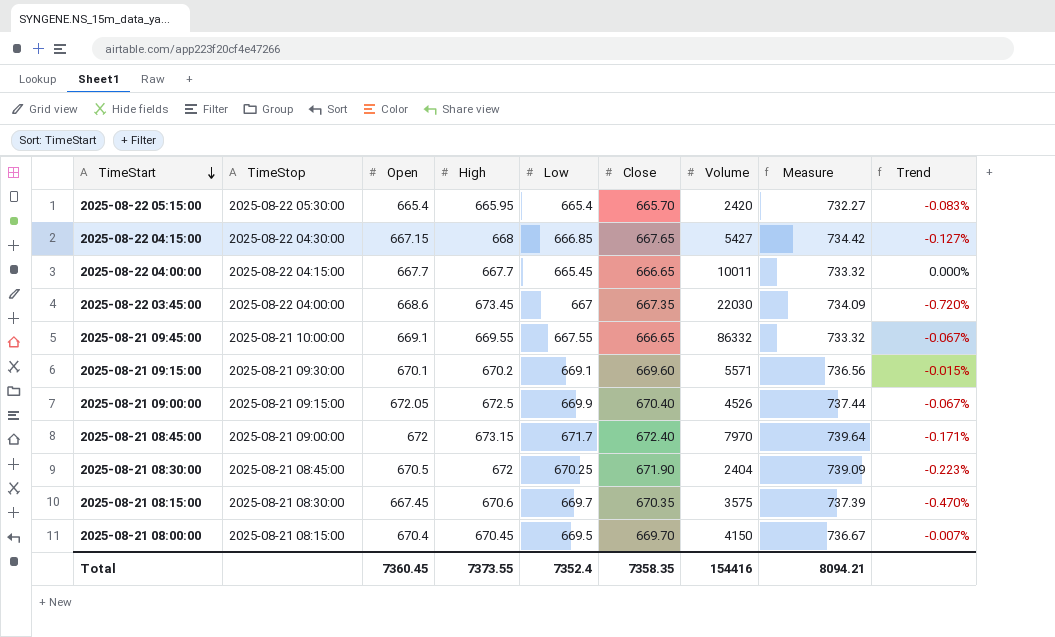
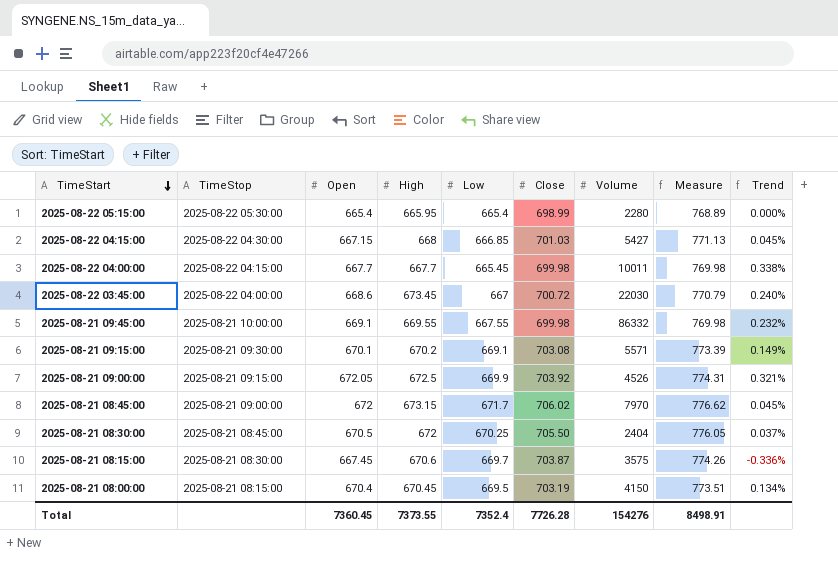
column Trend | formula: ([Open] - [High]) / [High] -> ([Open] - [Low]) / [Low]
2025-08-22 05:15:00 | Close: 665.70 -> 698.99
2025-08-22 05:15:00 | Volume: 2420 -> 2280
2025-08-22 05:15:00 | Measure: 732.27 -> 768.89
2025-08-22 04:15:00 | Close: 667.65 -> 701.03
2025-08-22 04:15:00 | Measure: 734.42 -> 771.13
2025-08-22 04:00:00 | Close: 666.65 -> 699.98
2025-08-22 04:00:00 | Measure: 733.32 -> 769.98
2025-08-22 03:45:00 | Close: 667.35 -> 700.72
2025-08-22 03:45:00 | Measure: 734.09 -> 770.79
2025-08-21 09:45:00 | Close: 666.65 -> 699.98
2025-08-21 09:45:00 | Measure: 733.32 -> 769.98
2025-08-21 09:15:00 | Close: 669.60 -> 703.08
2025-08-21 09:15:00 | Measure: 736.56 -> 773.39
2025-08-21 09:00:00 | Close: 670.40 -> 703.92
2025-08-21 09:00:00 | Measure: 737.44 -> 774.31
2025-08-21 08:45:00 | Close: 672.40 -> 706.02
2025-08-21 08:45:00 | Measure: 739.64 -> 776.62
2025-08-21 08:30:00 | Close: 671.90 -> 705.50
2025-08-21 08:30:00 | Measure: 739.09 -> 776.05
2025-08-21 08:15:00 | Close: 670.35 -> 703.87
2025-08-21 08:15:00 | Measure: 737.39 -> 774.26
2025-08-21 08:00:00 | Close: 669.70 -> 703.19
2025-08-21 08:00:00 | Measure: 736.67 -> 773.51
Total | Close: 7358.35 -> 7726.28
Total | Volume: 154416 -> 154276
Total | Measure: 8094.21 -> 8498.91

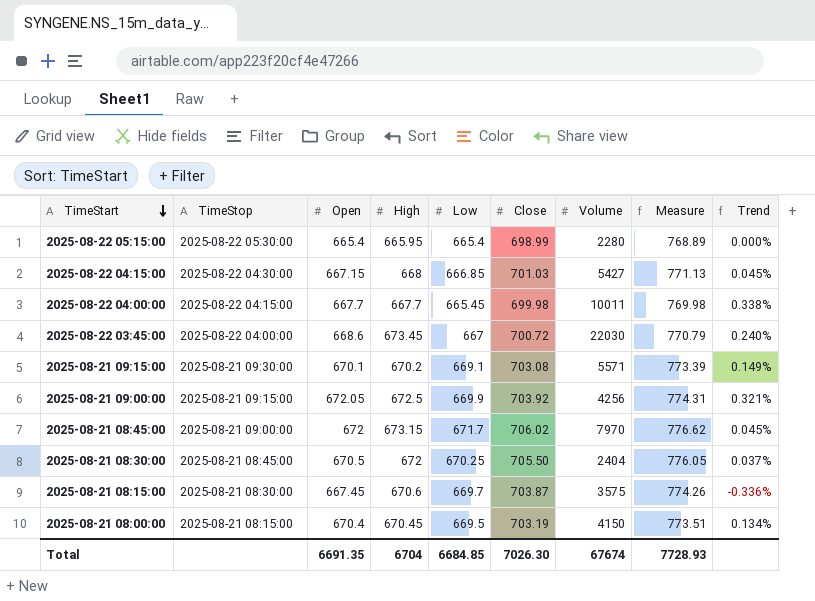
row 2025-08-21 09:45:00: 2025-08-21 10:00:00 | 669.1 | 669.55 | 667.55 | 699.98 | 86332 | 769.98 | 0.232% -> none
2025-08-21 09:00:00 | Volume: 4526 -> 4256
Total | Open: 7360.45 -> 6691.35
Total | High: 7373.55 -> 6704
Total | Low: 7352.4 -> 6684.85
Total | Close: 7726.28 -> 7026.30
Total | Volume: 154276 -> 67674
Total | Measure: 8498.91 -> 7728.93

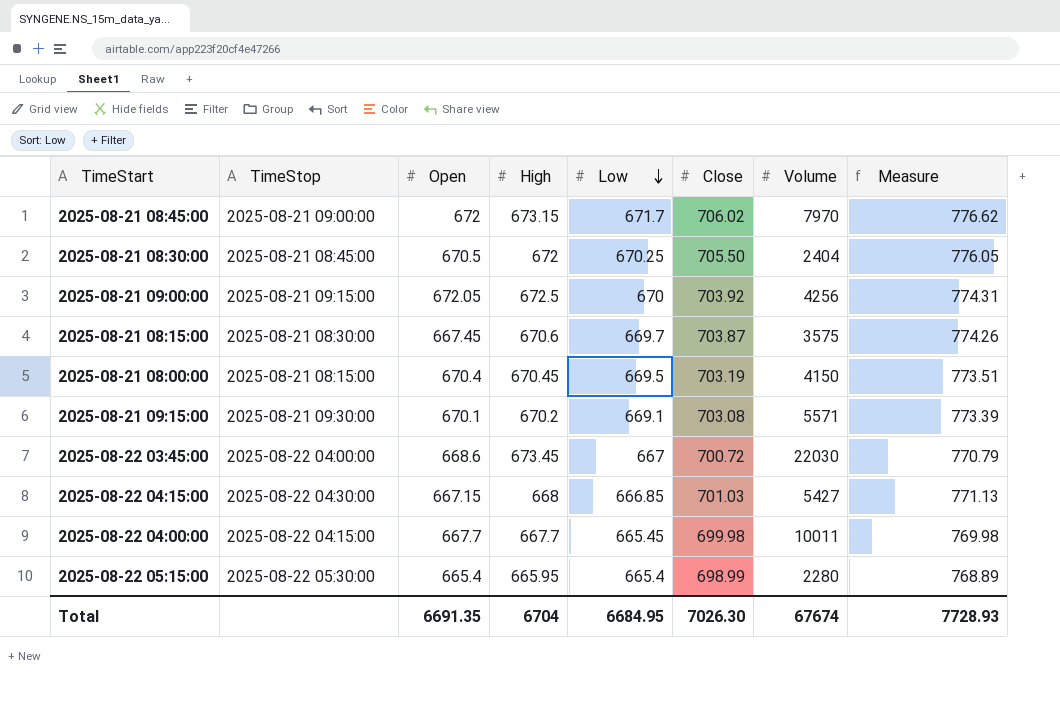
row order: TimeStart descending -> Low descending
column Trend | formula: ([Open] - [Low]) / [Low] -> none
2025-08-21 09:00:00 | Low: 669.9 -> 670
Total | Low: 6684.85 -> 6684.95

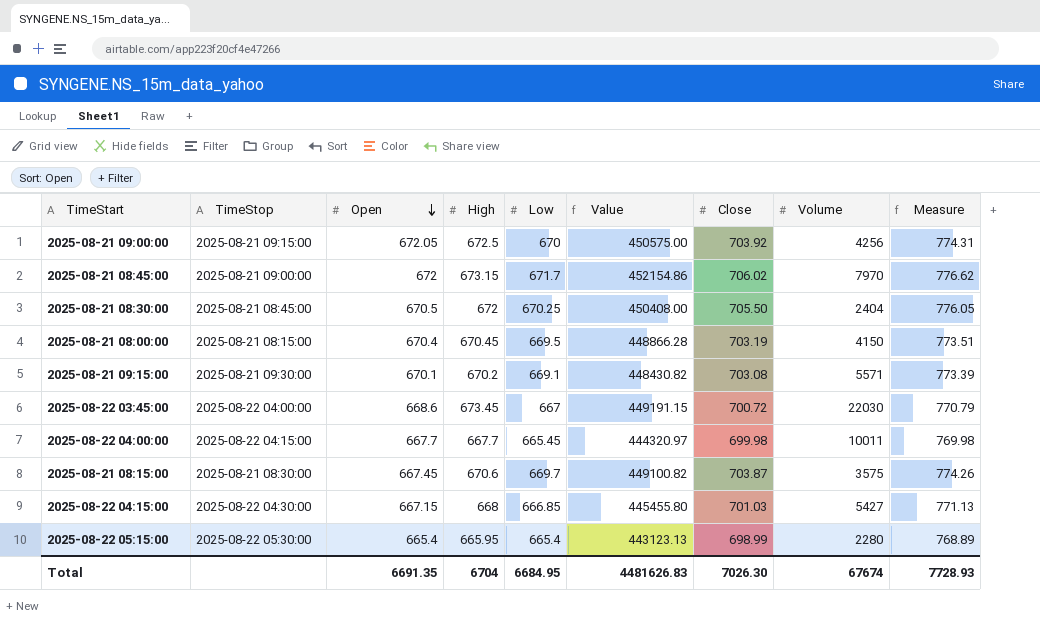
row order: Low descending -> Open descending
column Value | formula: none -> [High] * [Low]

